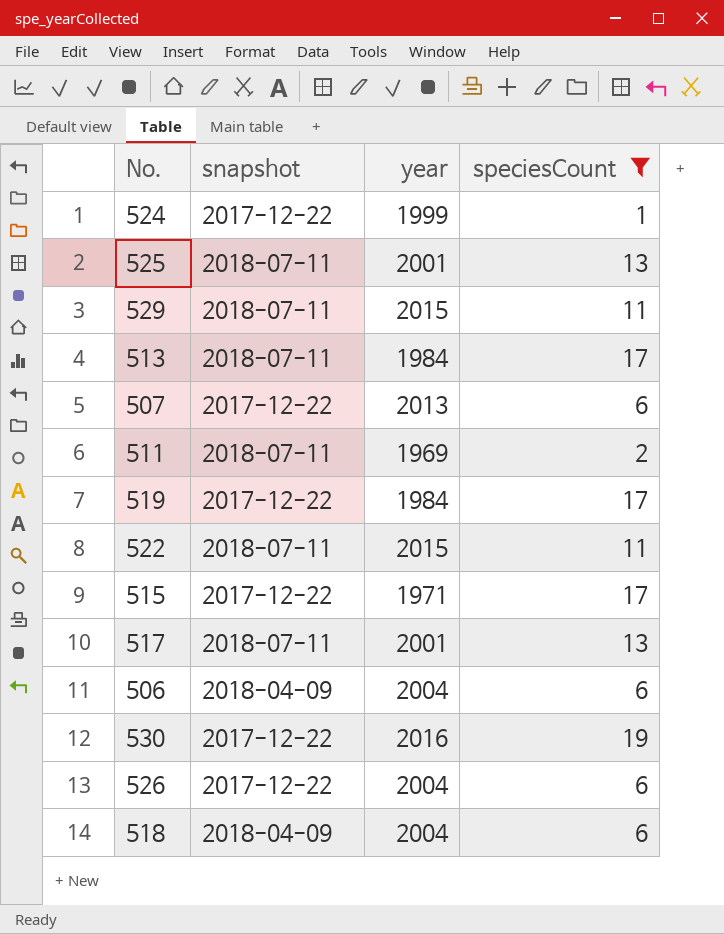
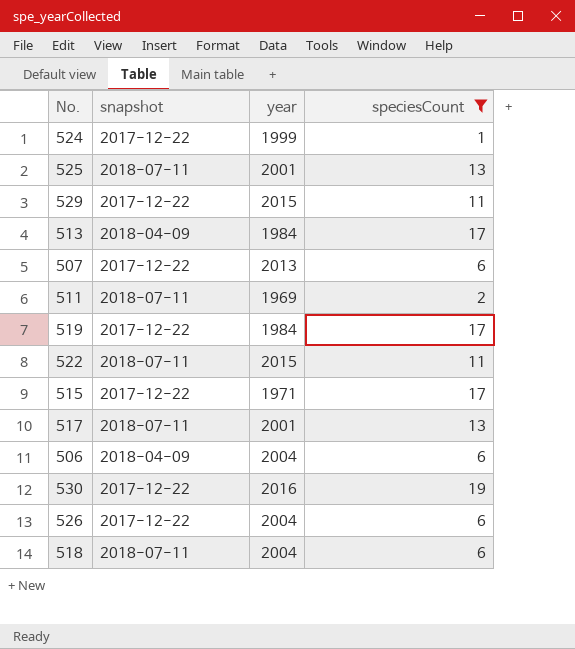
529 | snapshot: 2018-07-11 -> 2017-12-22
513 | snapshot: 2018-07-11 -> 2018-04-09
518 | snapshot: 2018-04-09 -> 2018-07-11

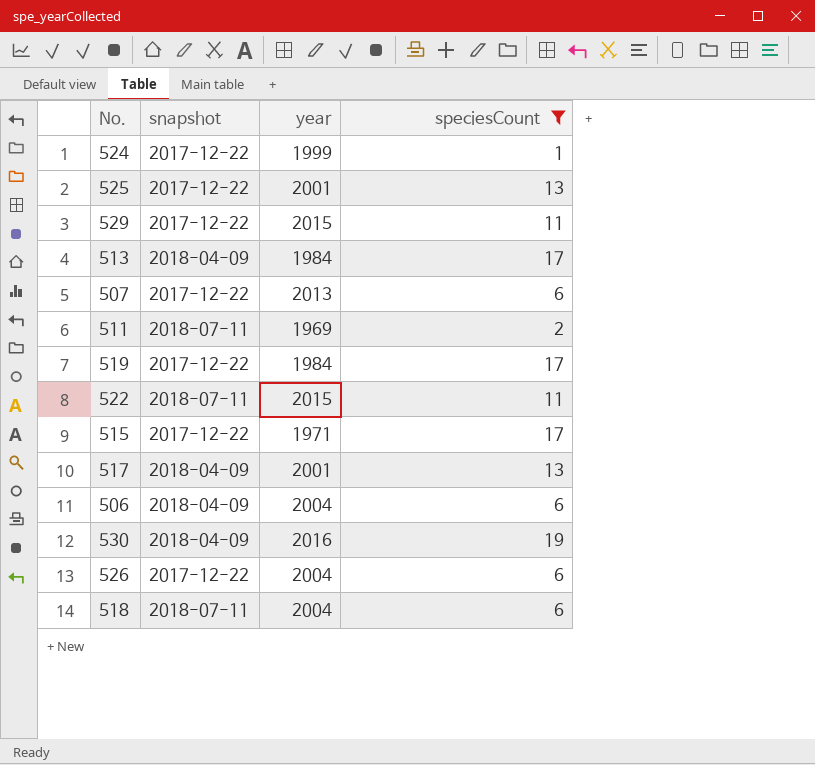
525 | snapshot: 2018-07-11 -> 2017-12-22
517 | snapshot: 2018-07-11 -> 2018-04-09
530 | snapshot: 2017-12-22 -> 2018-04-09

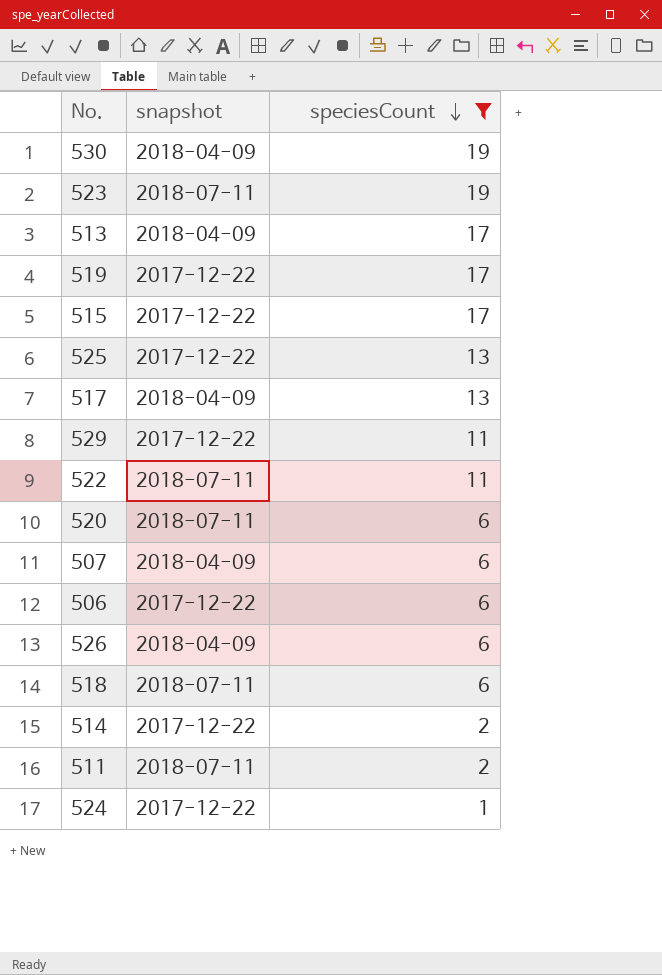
row order: none -> speciesCount descending
column year | position: 3 -> none
row 523: none -> 2018-07-11 | 19
row 520: none -> 2018-07-11 | 6
507 | snapshot: 2017-12-22 -> 2018-04-09
506 | snapshot: 2018-04-09 -> 2017-12-22
526 | snapshot: 2017-12-22 -> 2018-04-09
row 514: none -> 2017-12-22 | 2

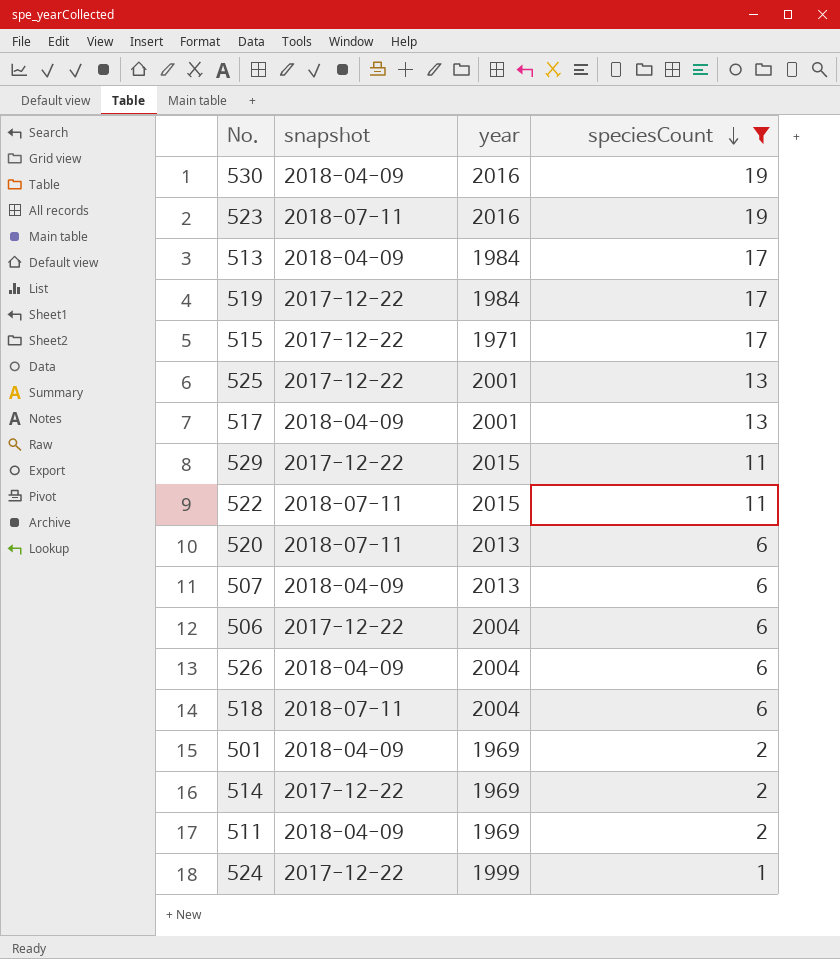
column year | position: none -> 3
row 501: none -> 2018-04-09 | 1969 | 2
511 | snapshot: 2018-07-11 -> 2018-04-09

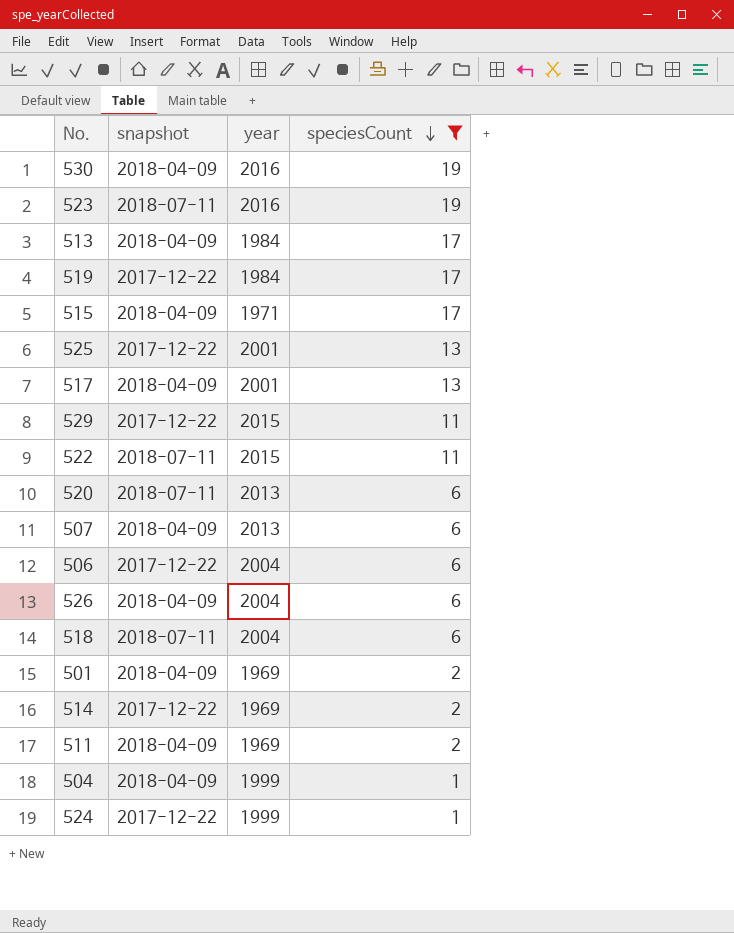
515 | snapshot: 2017-12-22 -> 2018-04-09
row 504: none -> 2018-04-09 | 1999 | 1

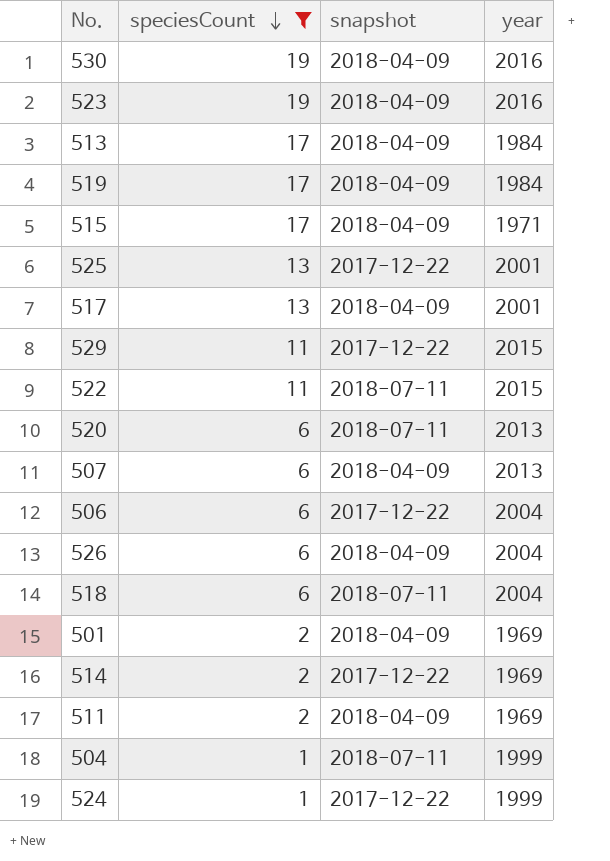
column speciesCount | position: 4 -> 2
523 | snapshot: 2018-07-11 -> 2018-04-09
519 | snapshot: 2017-12-22 -> 2018-04-09
504 | snapshot: 2018-04-09 -> 2018-07-11

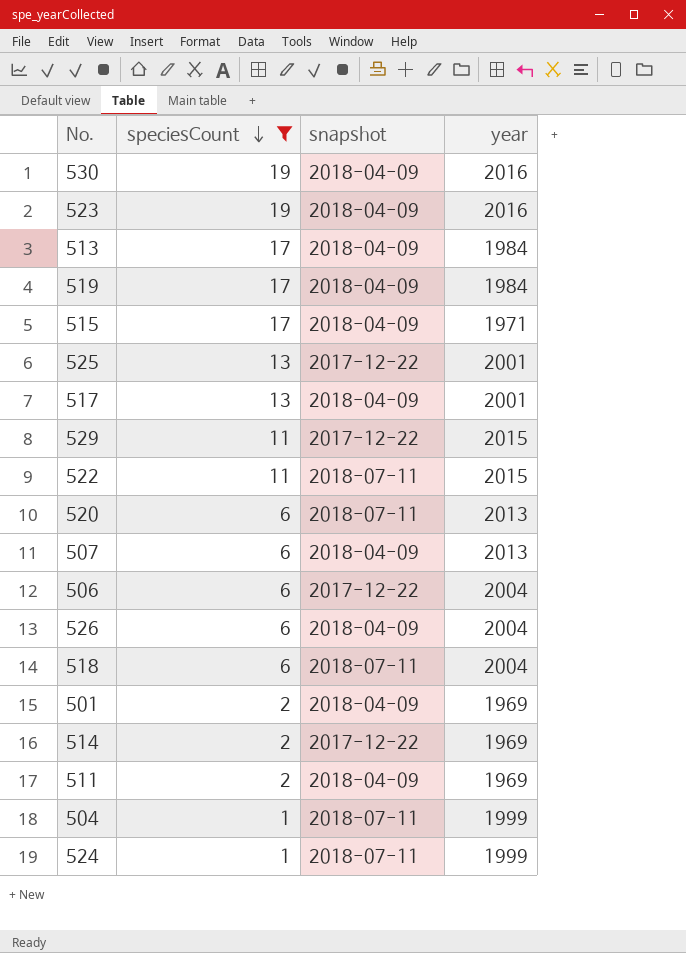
524 | snapshot: 2017-12-22 -> 2018-07-11

